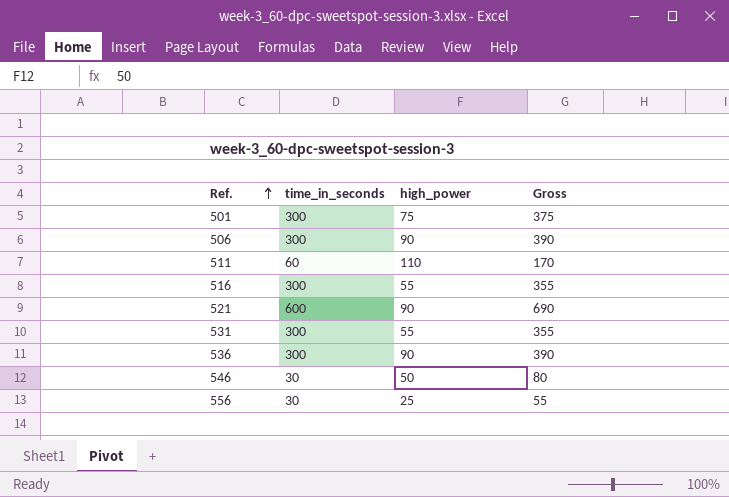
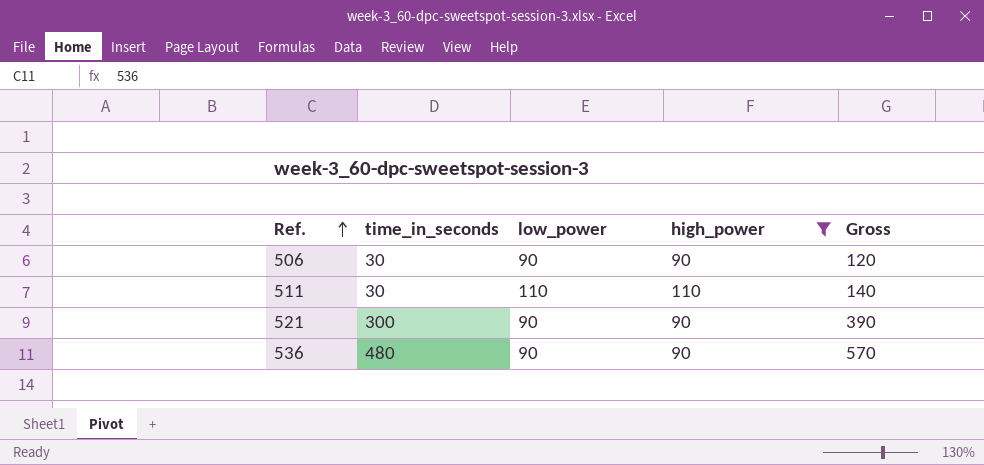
filter: none -> high_power >= 90
column low_power | position: none -> 3
506 | time_in_seconds: 300 -> 30
506 | Gross: 390 -> 120
511 | time_in_seconds: 60 -> 30
511 | Gross: 170 -> 140
521 | time_in_seconds: 600 -> 300
521 | Gross: 690 -> 390
536 | time_in_seconds: 300 -> 480
536 | Gross: 390 -> 570

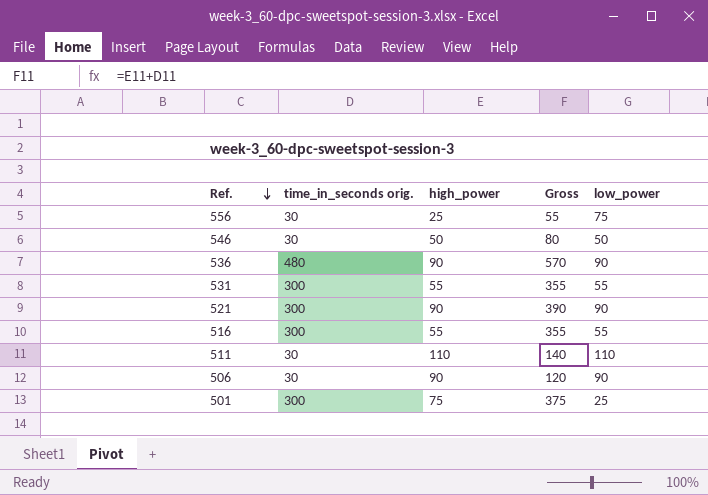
filter: high_power >= 90 -> none
row order: Ref. ascending -> Ref. descending
column name: time_in_seconds -> time_in_seconds orig.
column low_power | position: 3 -> 5

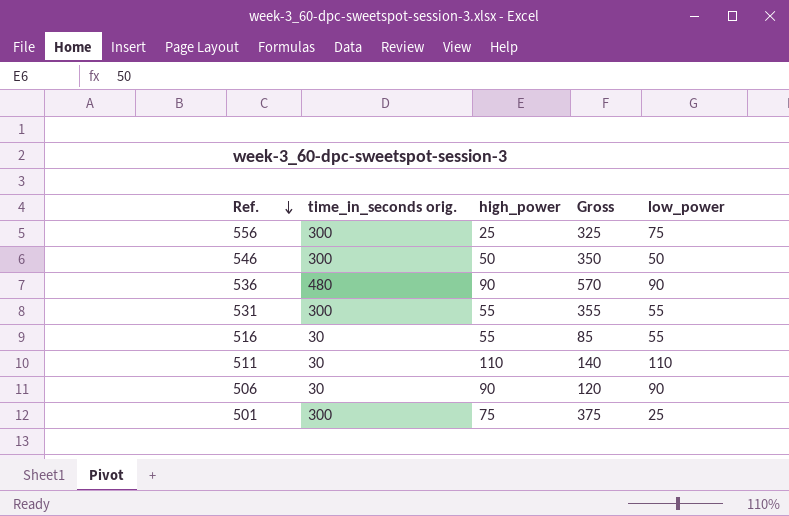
row 521: 300 | 90 | 390 | 90 -> none
556 | time_in_seconds orig.: 30 -> 300
556 | Gross: 55 -> 325
546 | time_in_seconds orig.: 30 -> 300
546 | Gross: 80 -> 350
516 | time_in_seconds orig.: 300 -> 30
516 | Gross: 355 -> 85

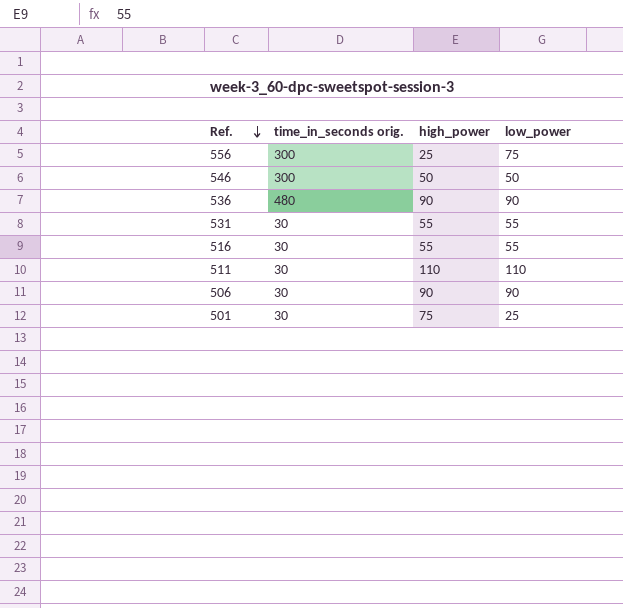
column Gross | formula: [time_in_seconds orig.] + [high_power] -> none
531 | time_in_seconds orig.: 300 -> 30
501 | time_in_seconds orig.: 300 -> 30

